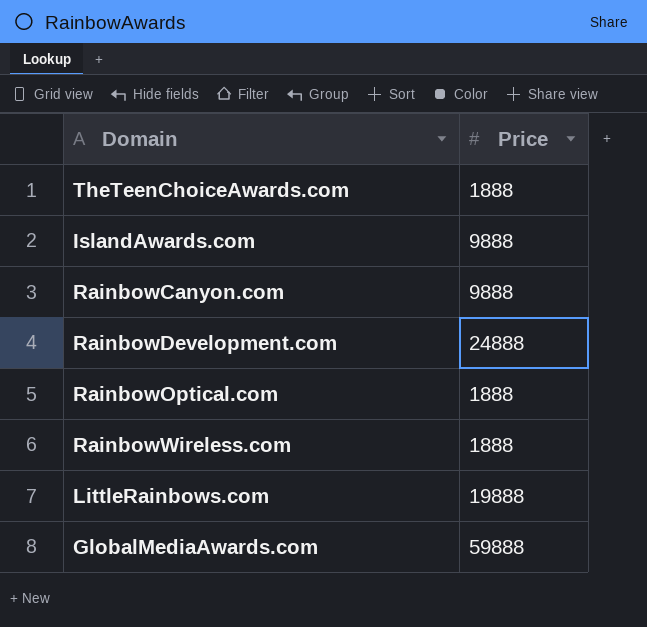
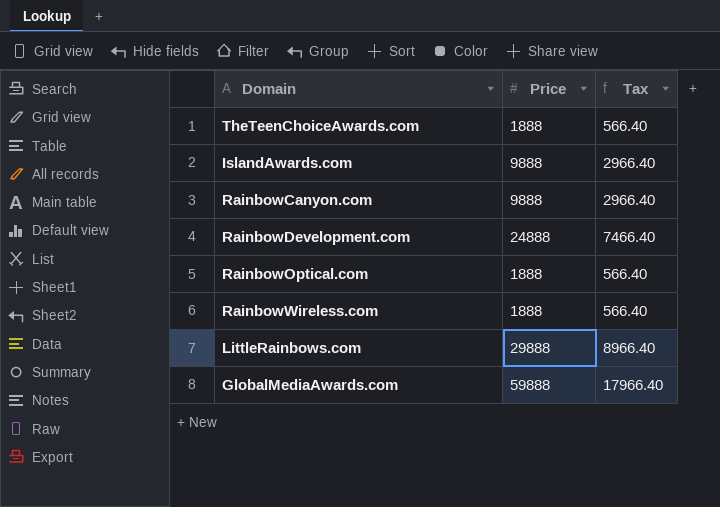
column Tax | formula: none -> [Price] * 0.3
LittleRainbows.com | Price: 19888 -> 29888

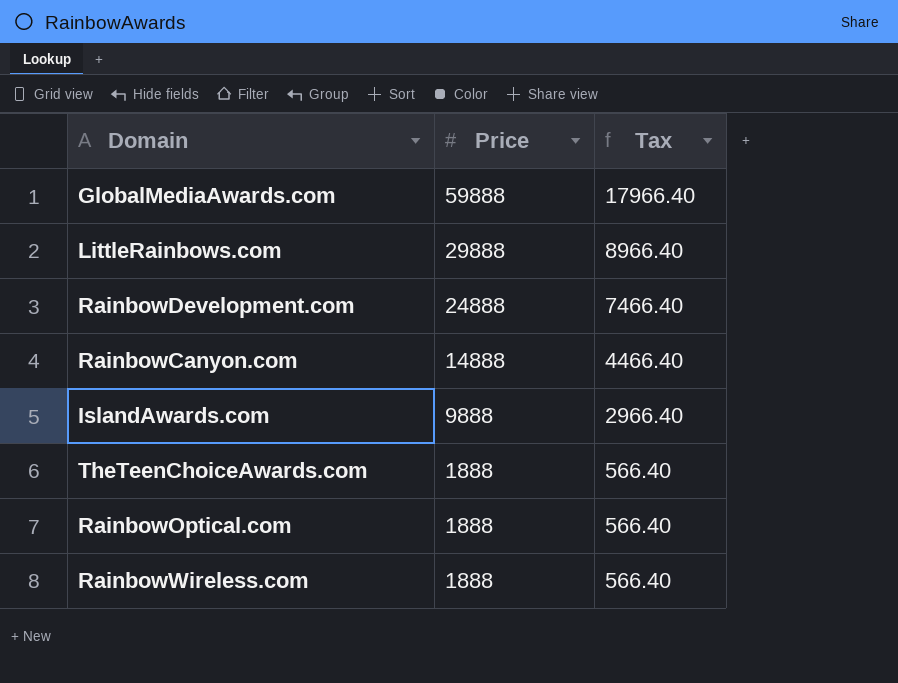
row order: none -> Price descending
RainbowCanyon.com | Price: 9888 -> 14888
RainbowCanyon.com | Tax: 2966.40 -> 4466.40

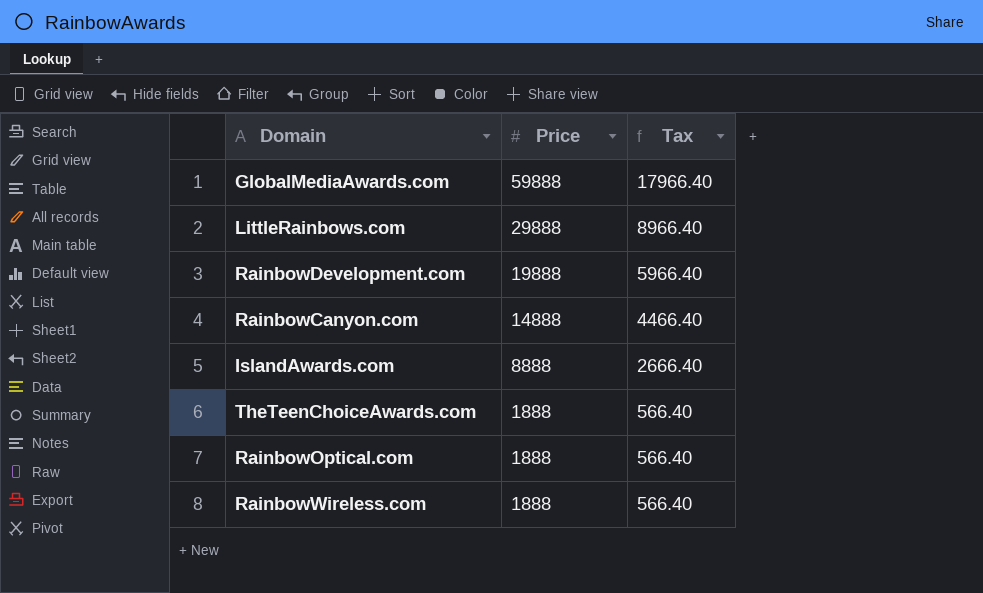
RainbowDevelopment.com | Price: 24888 -> 19888
RainbowDevelopment.com | Tax: 7466.40 -> 5966.40
IslandAwards.com | Price: 9888 -> 8888
IslandAwards.com | Tax: 2966.40 -> 2666.40

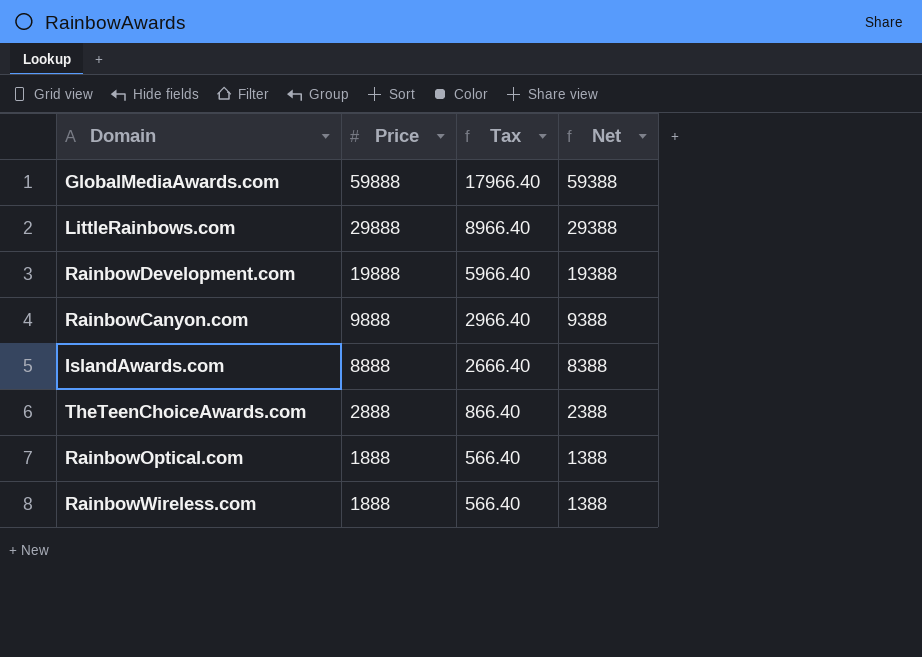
column Net | formula: none -> [Price] - 500
RainbowCanyon.com | Price: 14888 -> 9888
RainbowCanyon.com | Tax: 4466.40 -> 2966.40
TheTeenChoiceAwards.com | Price: 1888 -> 2888
TheTeenChoiceAwards.com | Tax: 566.40 -> 866.40

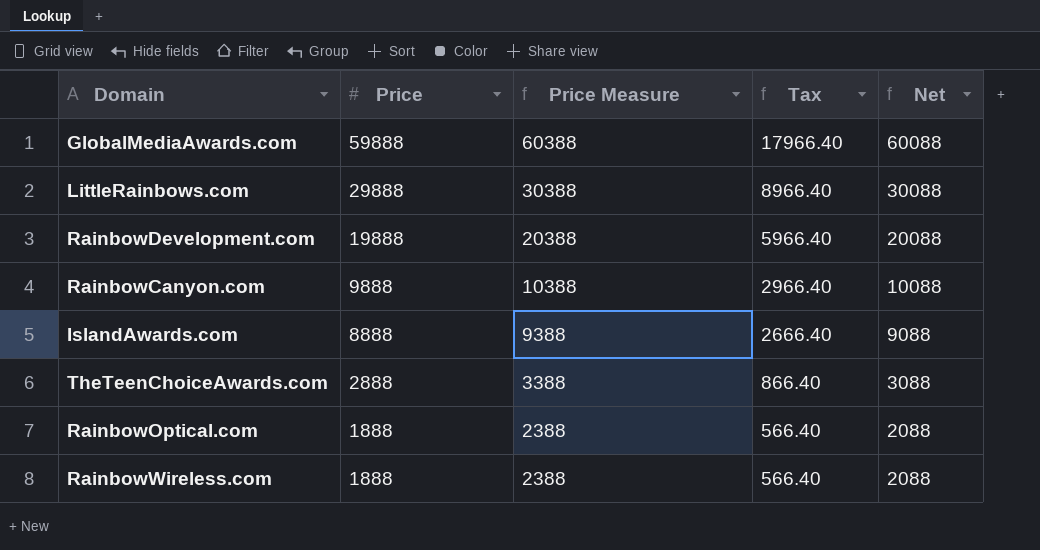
column Price Measure | formula: none -> [Price] + 500
column Net | formula: [Price] - 500 -> [Price] + 200

